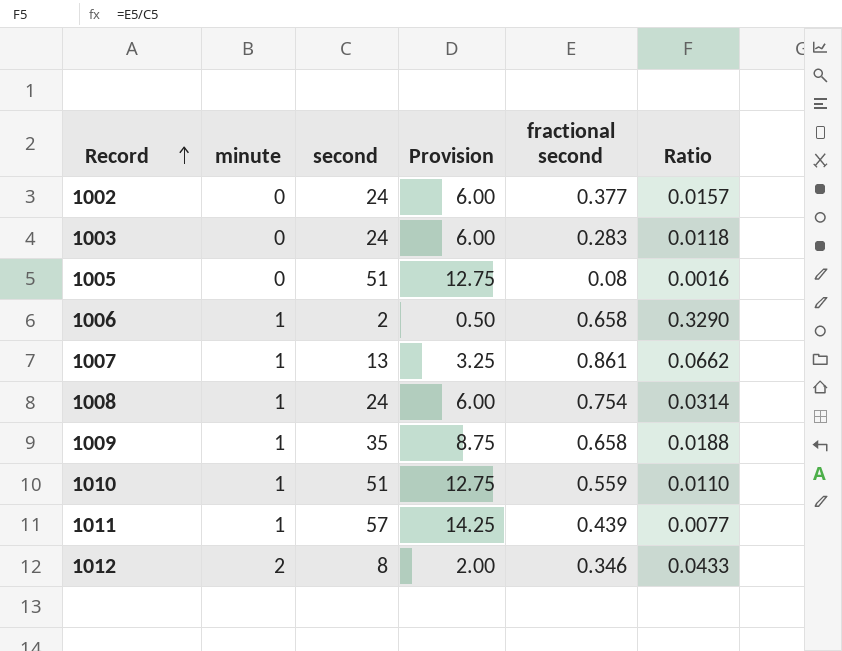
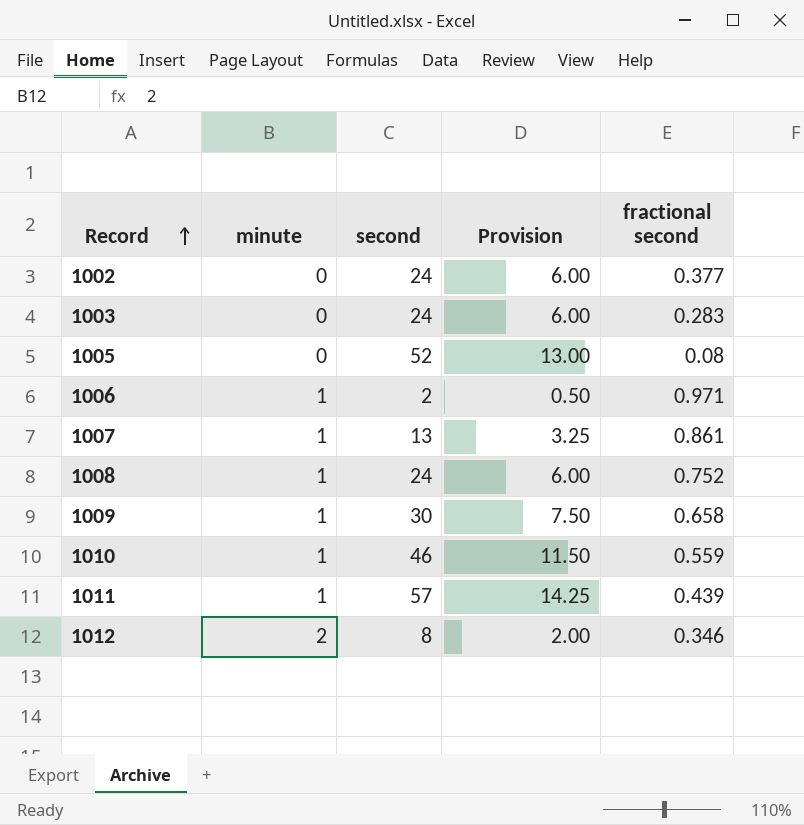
column Ratio | formula: [fractional second] / [second] -> none
1005 | second: 51 -> 52
1005 | Provision: 12.75 -> 13.00
1006 | fractional second: 0.658 -> 0.971
1008 | fractional second: 0.754 -> 0.752
1009 | second: 35 -> 30
1009 | Provision: 8.75 -> 7.50
1010 | second: 51 -> 46
1010 | Provision: 12.75 -> 11.50

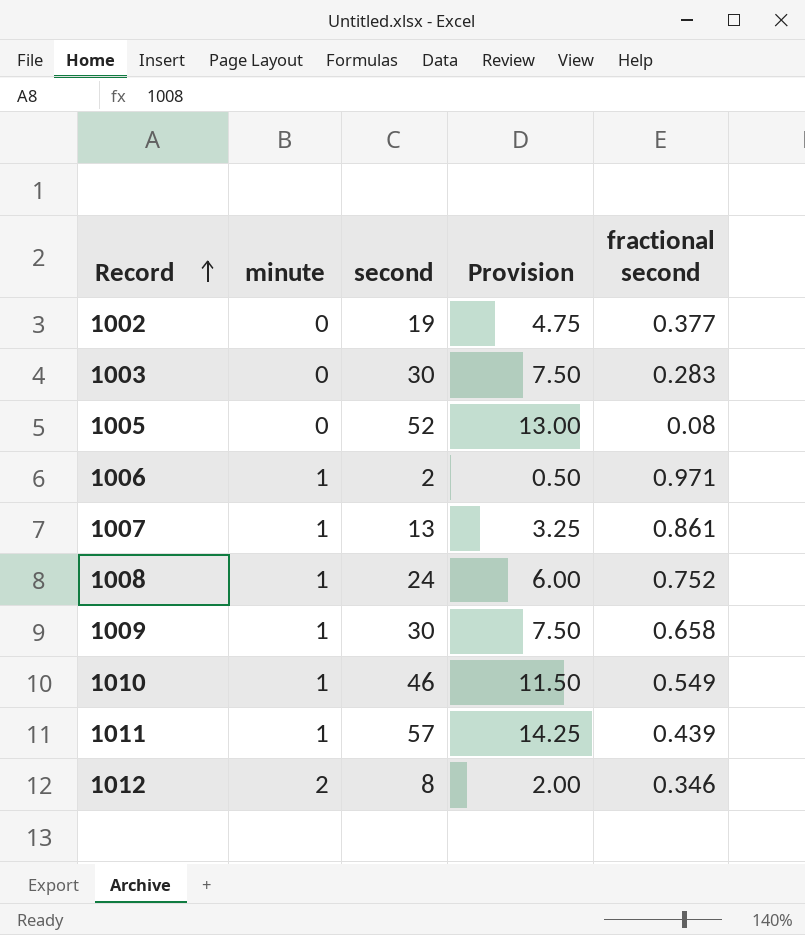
1002 | second: 24 -> 19
1002 | Provision: 6.00 -> 4.75
1003 | second: 24 -> 30
1003 | Provision: 6.00 -> 7.50
1010 | fractional second: 0.559 -> 0.549

